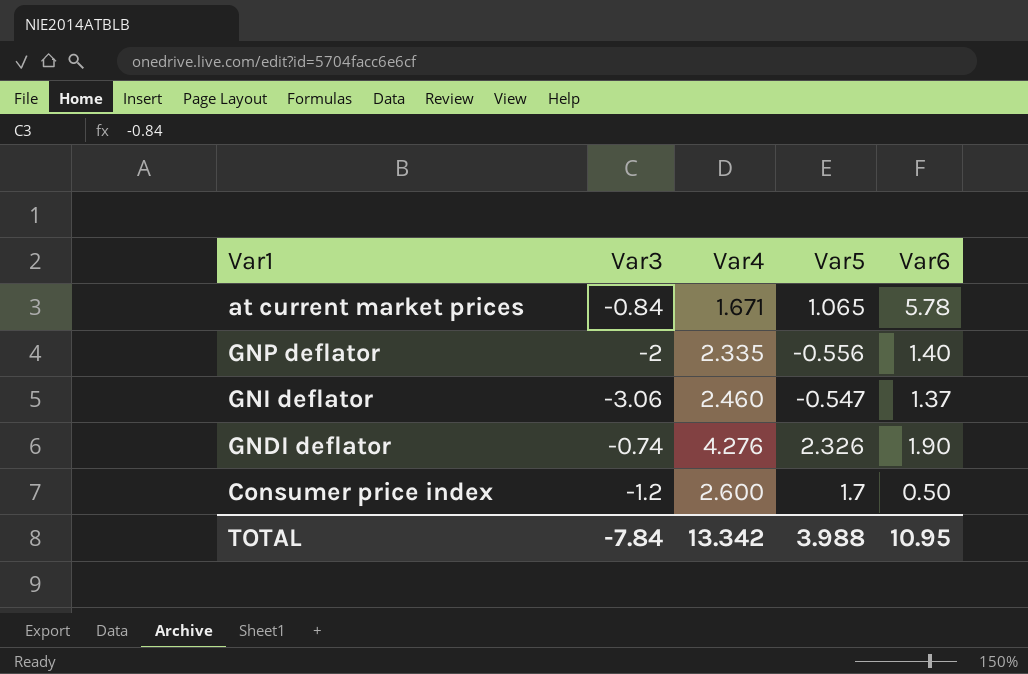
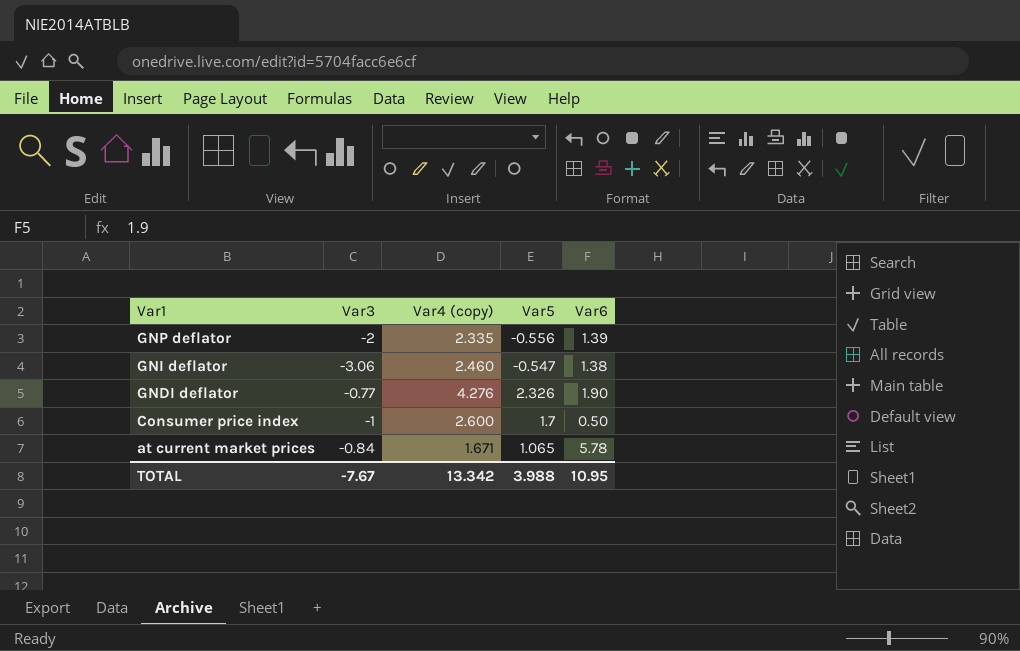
row order: none -> Var1 descending
column name: Var4 -> Var4 (copy)
GNP deflator | Var6: 1.40 -> 1.39
GNI deflator | Var6: 1.37 -> 1.38
GNDI deflator | Var3: -0.74 -> -0.77
Consumer price index | Var3: -1.2 -> -1
TOTAL | Var3: -7.84 -> -7.67

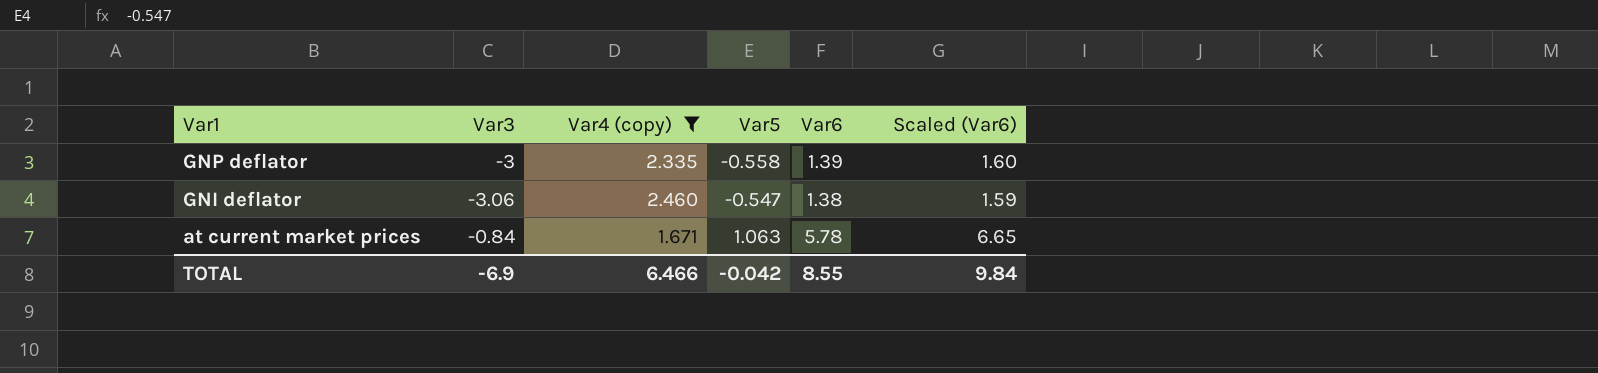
filter: none -> Var4 (copy) <= 2.460
column Scaled (Var6) | formula: none -> [Var6] * 1.15
GNP deflator | Var3: -2 -> -3
GNP deflator | Var5: -0.556 -> -0.558
at current market prices | Var5: 1.065 -> 1.063
TOTAL | Var3: -7.67 -> -6.9
TOTAL | Var4 (copy): 13.342 -> 6.466
TOTAL | Var5: 3.988 -> -0.042
TOTAL | Var6: 10.95 -> 8.55

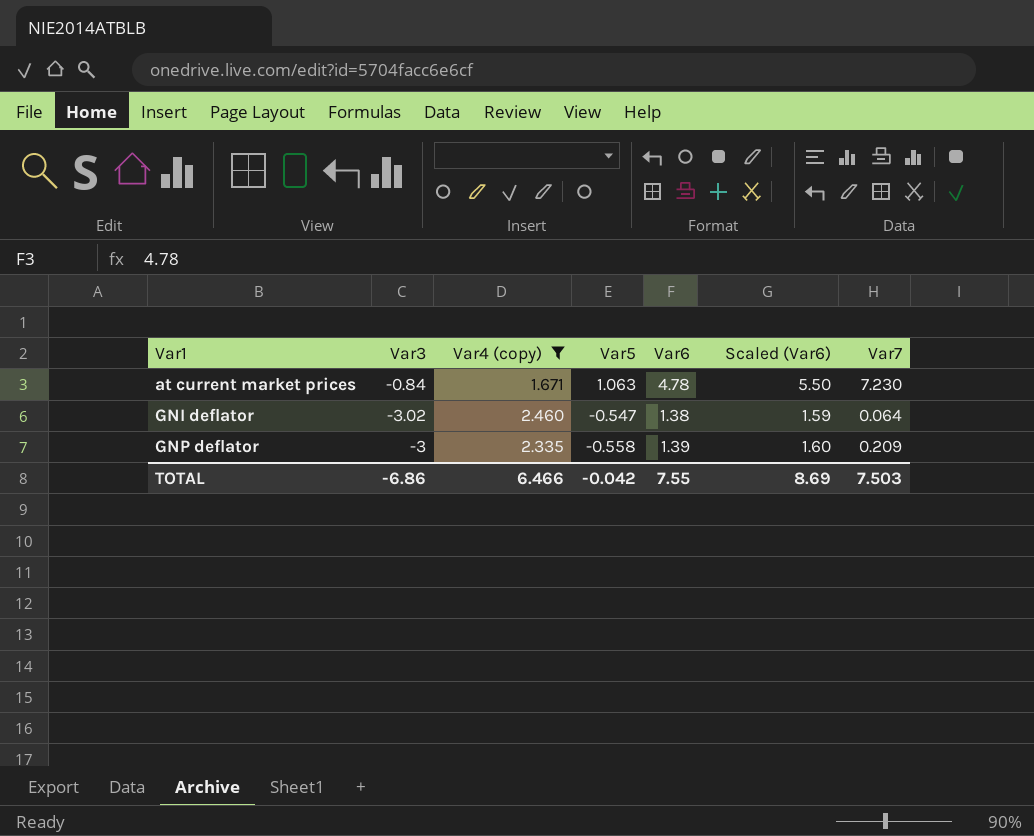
row order: Var1 descending -> Var1 ascending
column Var7 | position: none -> 7
at current market prices | Var6: 5.78 -> 4.78
at current market prices | Scaled (Var6): 6.65 -> 5.50
GNI deflator | Var3: -3.06 -> -3.02
TOTAL | Var3: -6.9 -> -6.86
TOTAL | Var6: 8.55 -> 7.55
TOTAL | Scaled (Var6): 9.84 -> 8.69

